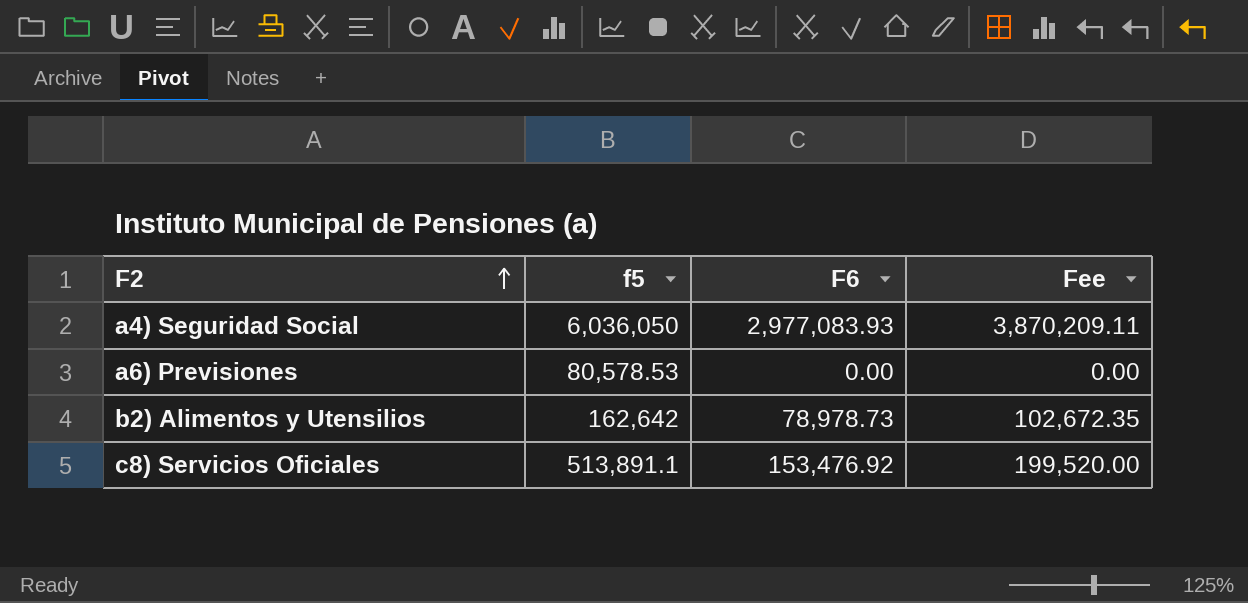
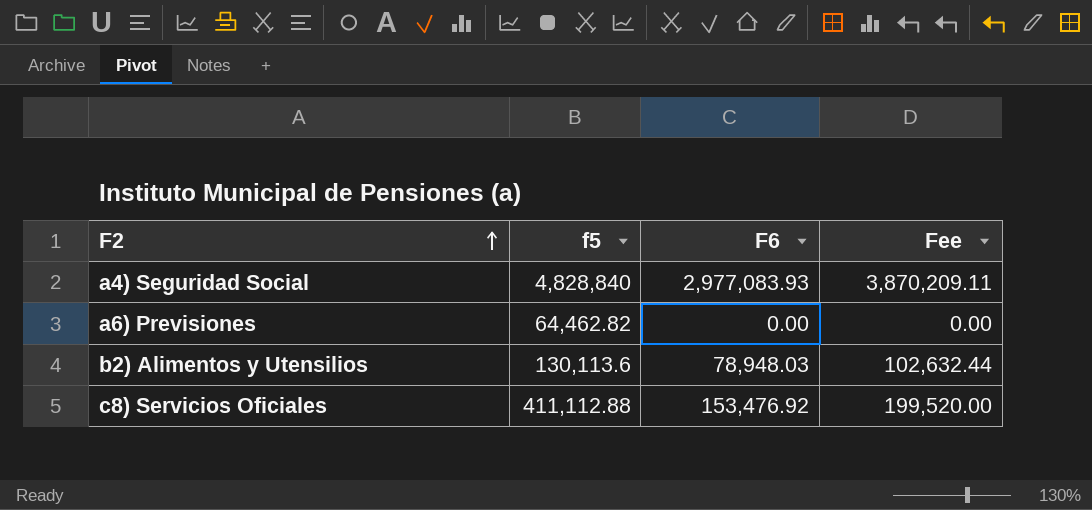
a4) Seguridad Social | f5: 6,036,050 -> 4,828,840
a6) Previsiones | f5: 80,578.53 -> 64,462.82
b2) Alimentos y Utensilios | f5: 162,642 -> 130,113.6
b2) Alimentos y Utensilios | F6: 78,978.73 -> 78,948.03
b2) Alimentos y Utensilios | Fee: 102,672.35 -> 102,632.44
c8) Servicios Oficiales | f5: 513,891.1 -> 411,112.88

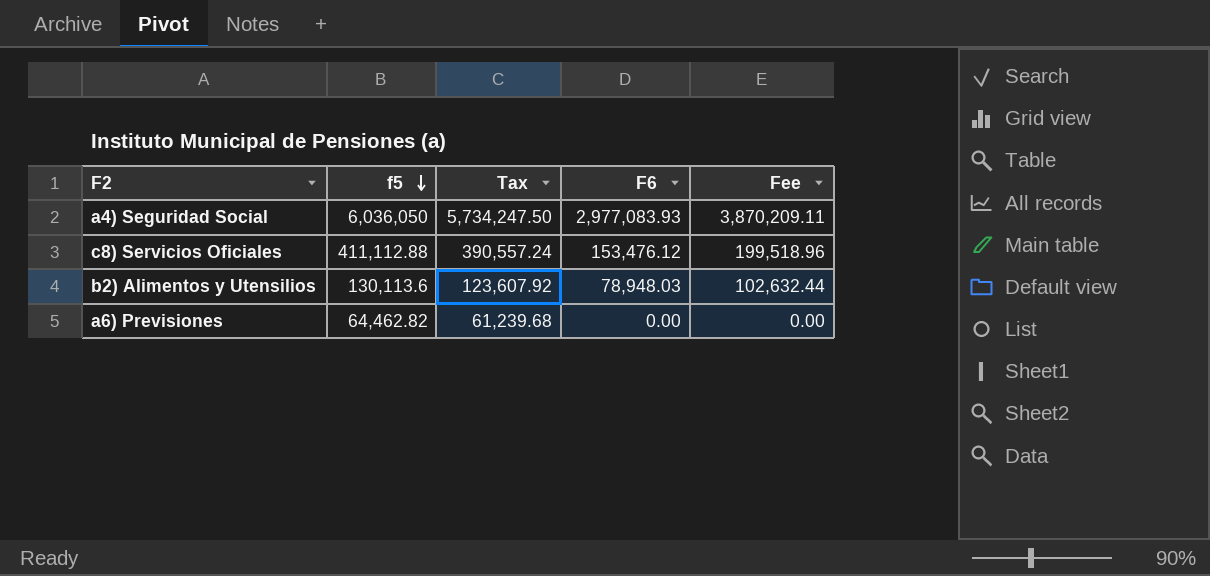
row order: F2 ascending -> f5 descending
column Tax | formula: none -> [f5] * 0.95
a4) Seguridad Social | f5: 4,828,840 -> 6,036,050
c8) Servicios Oficiales | F6: 153,476.92 -> 153,476.12
c8) Servicios Oficiales | Fee: 199,520.00 -> 199,518.96

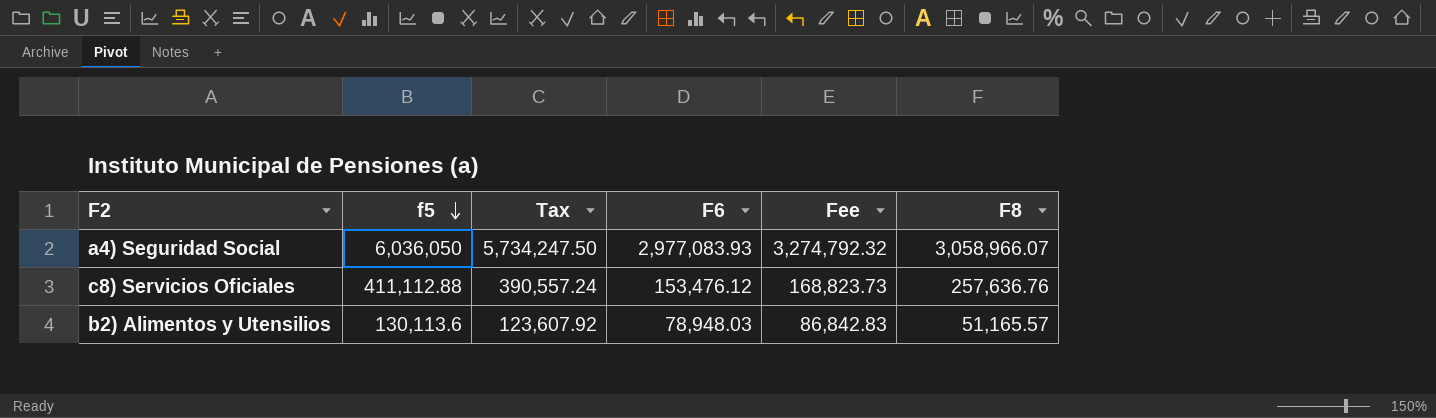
column Fee | formula: [F6] * 1.3 -> [F6] * 1.1
column F8 | formula: none -> [f5] - [F6]
row a6) Previsiones: 64,462.82 | 61,239.68 | 0.00 | 0.00 -> none

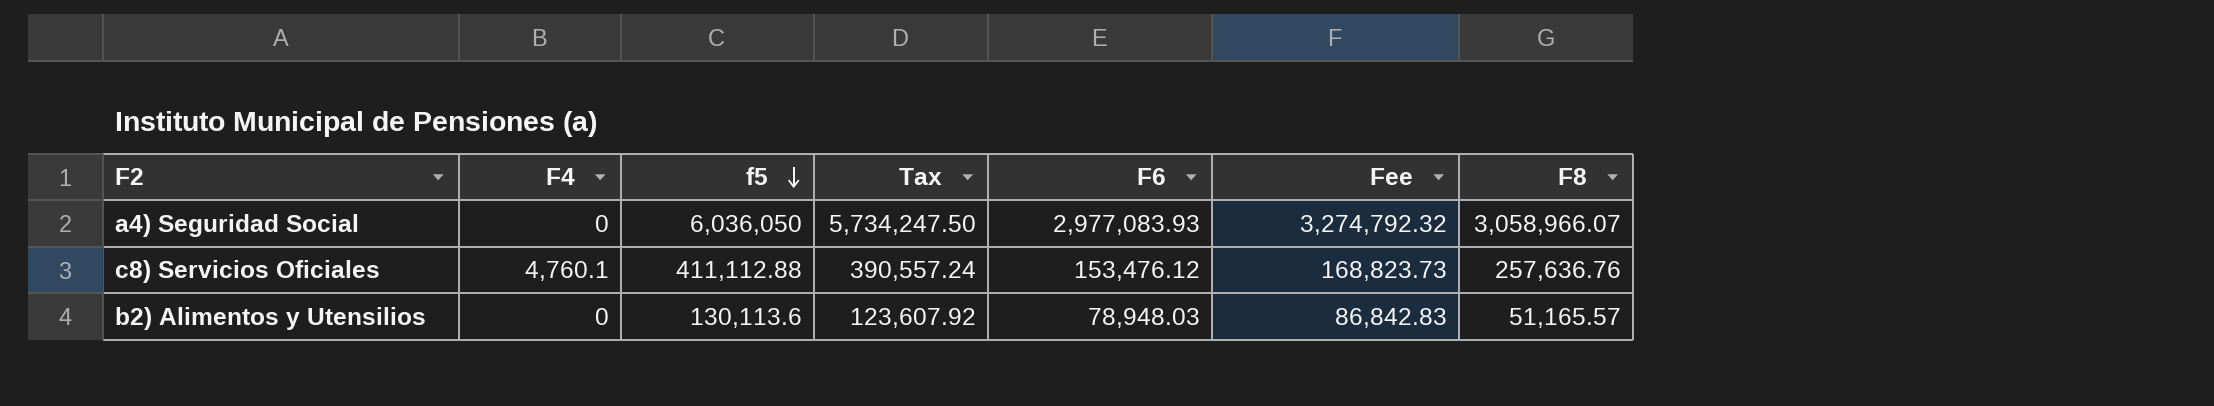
column F4 | position: none -> 2

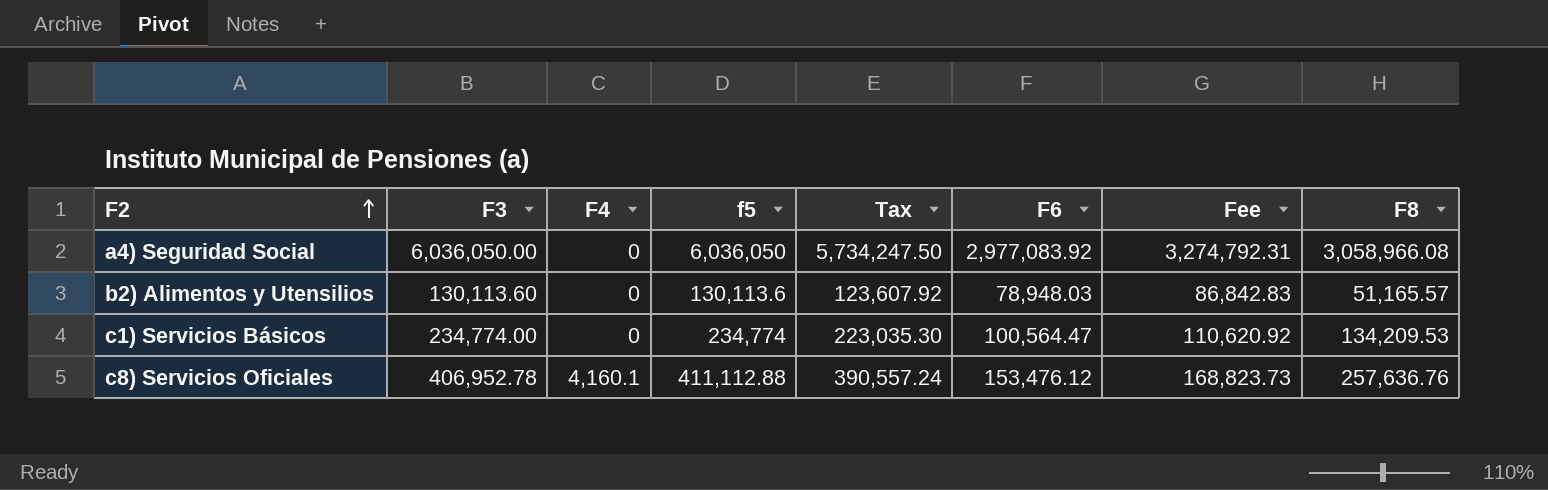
row order: f5 descending -> F2 ascending
column F3 | formula: none -> [f5] - [F4]
a4) Seguridad Social | F6: 2,977,083.93 -> 2,977,083.92
a4) Seguridad Social | Fee: 3,274,792.32 -> 3,274,792.31
a4) Seguridad Social | F8: 3,058,966.07 -> 3,058,966.08
row c1) Servicios Básicos: none -> 234,774.00 | 0 | 234,774 | 223,035.30 | 100,564.47 | 110,620.92 | 134,209.53
c8) Servicios Oficiales | F4: 4,760.1 -> 4,160.1

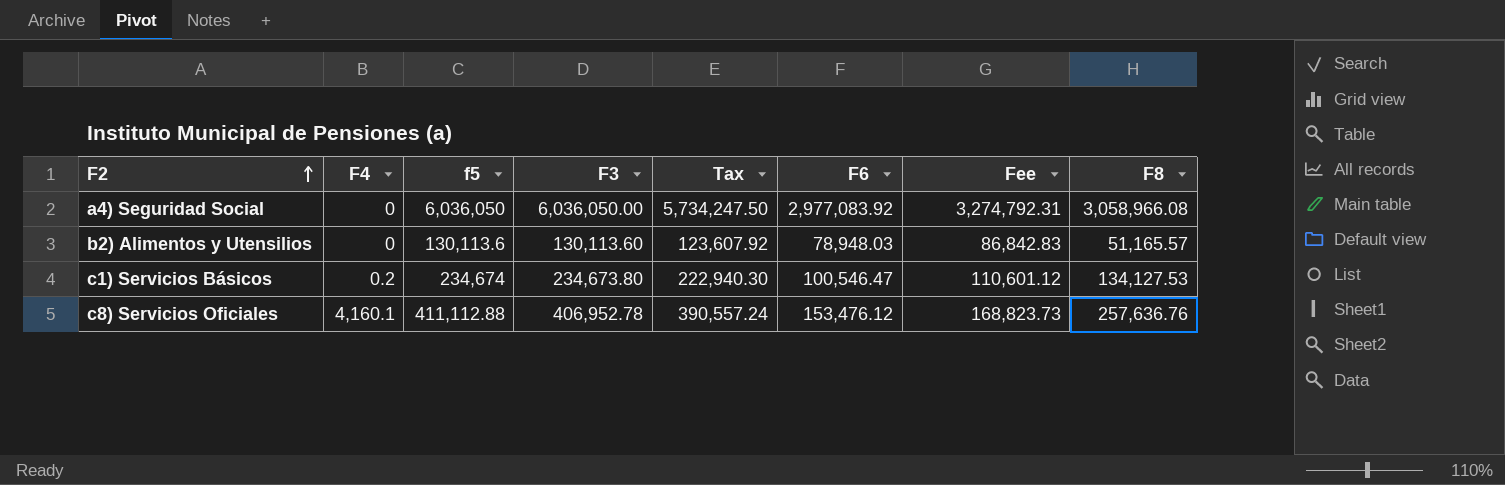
column F3 | position: 2 -> 4
c1) Servicios Básicos | F4: 0 -> 0.2
c1) Servicios Básicos | f5: 234,774 -> 234,674
c1) Servicios Básicos | F3: 234,774.00 -> 234,673.80
c1) Servicios Básicos | Tax: 223,035.30 -> 222,940.30
c1) Servicios Básicos | F6: 100,564.47 -> 100,546.47
c1) Servicios Básicos | Fee: 110,620.92 -> 110,601.12
c1) Servicios Básicos | F8: 134,209.53 -> 134,127.53

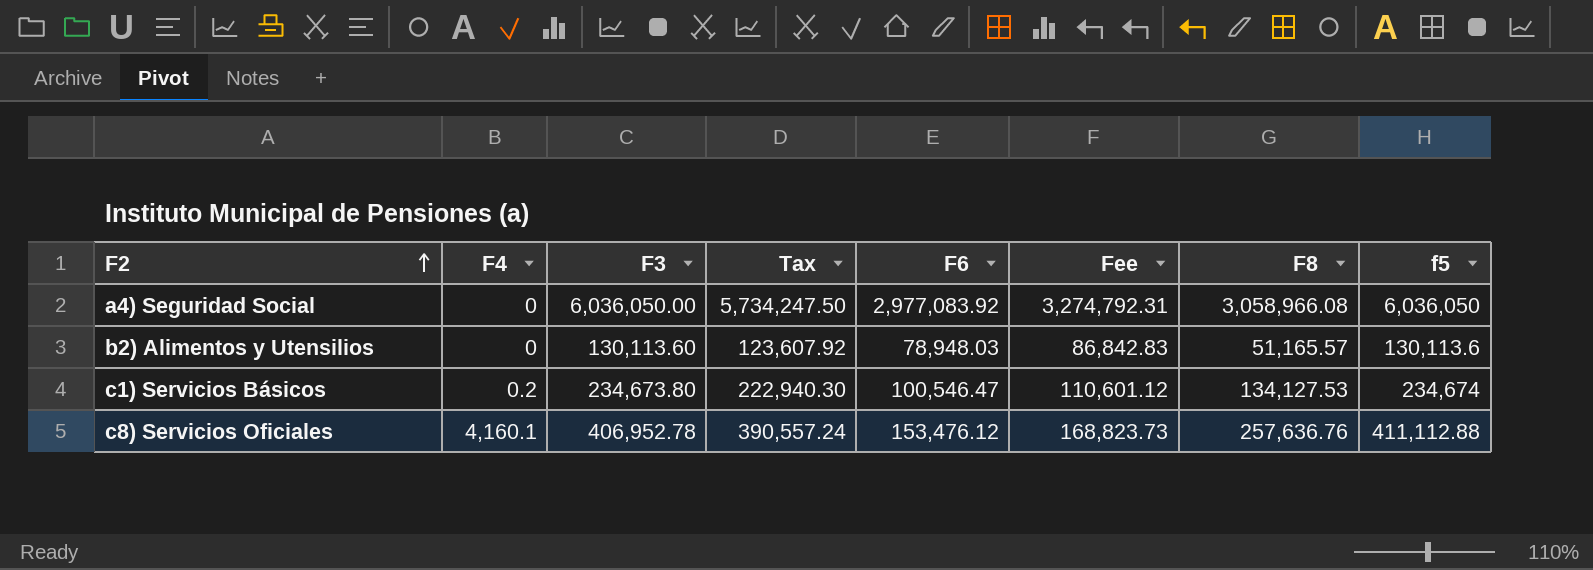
column f5 | position: 3 -> 8

